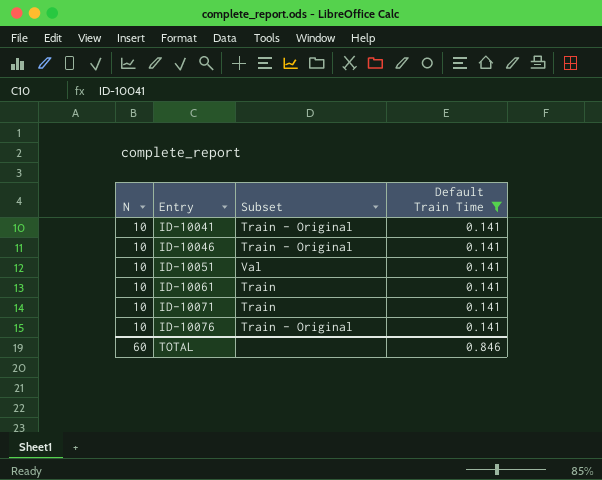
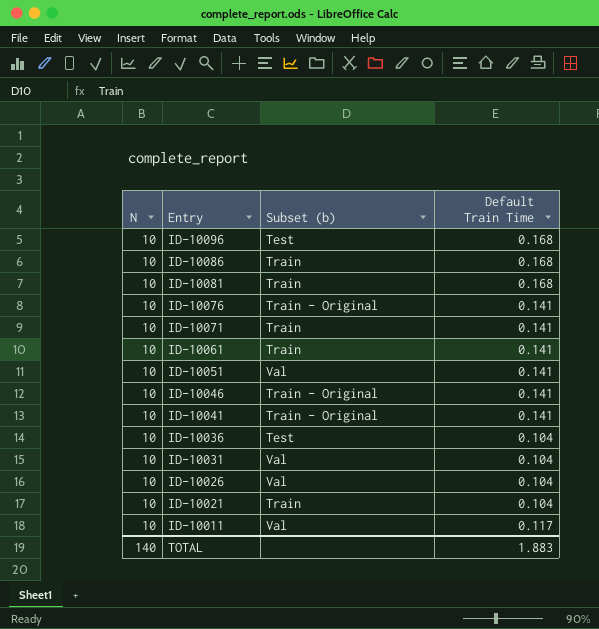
filter: Default Train Time = 0.141 -> none
row order: Entry ascending -> Entry descending
column name: Subset -> Subset (b)
TOTAL | N: 60 -> 140
TOTAL | Default Train Time: 0.846 -> 1.883

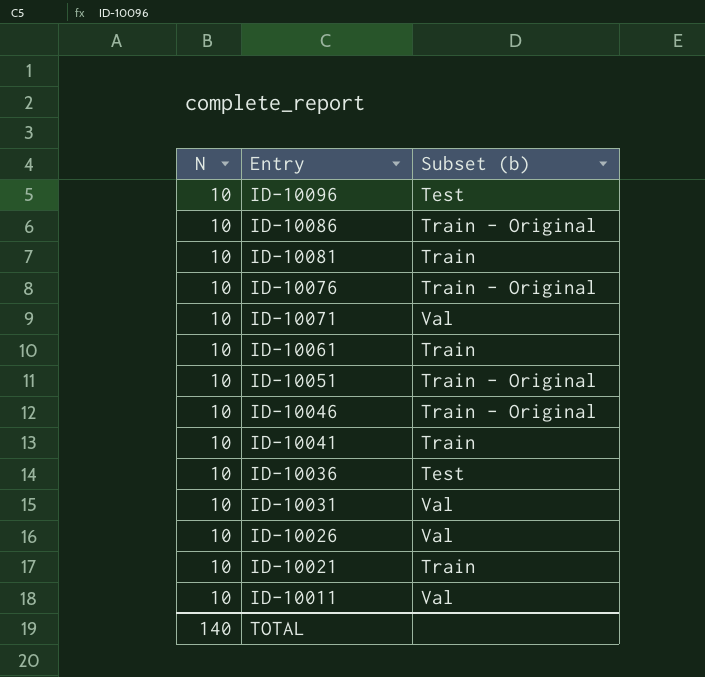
column Default Train Time | position: 4 -> none
ID-10086 | Subset (b): Train -> Train - Original
ID-10071 | Subset (b): Train -> Val
ID-10051 | Subset (b): Val -> Train - Original
ID-10041 | Subset (b): Train - Original -> Train

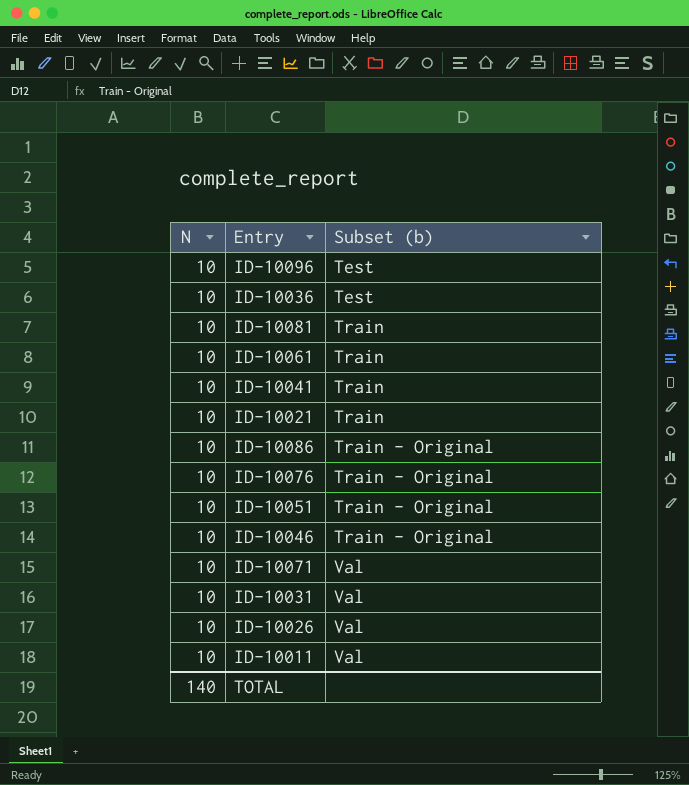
row order: Entry descending -> Subset (b) ascending

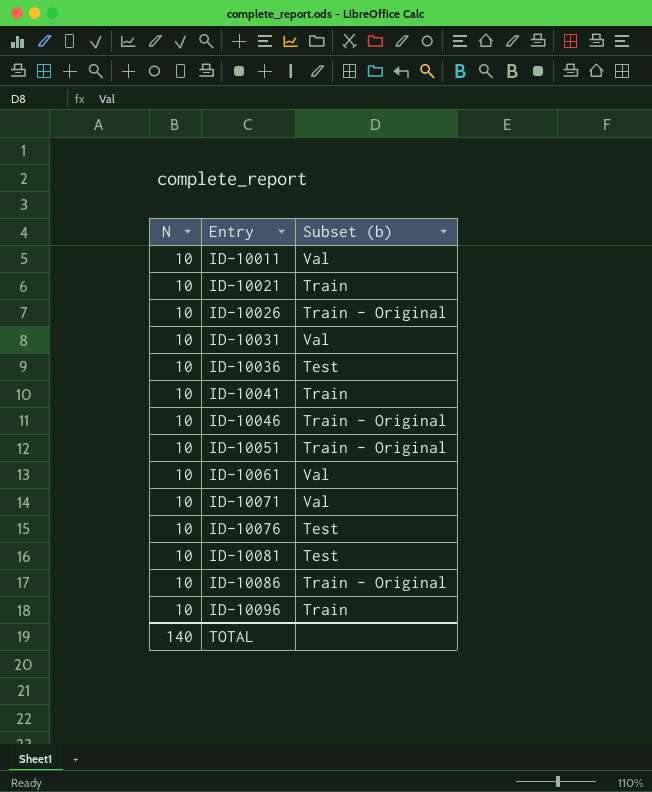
row order: Subset (b) ascending -> Entry ascending
ID-10026 | Subset (b): Val -> Train - Original
ID-10061 | Subset (b): Train -> Val
ID-10076 | Subset (b): Train - Original -> Test
ID-10081 | Subset (b): Train -> Test
ID-10096 | Subset (b): Test -> Train

